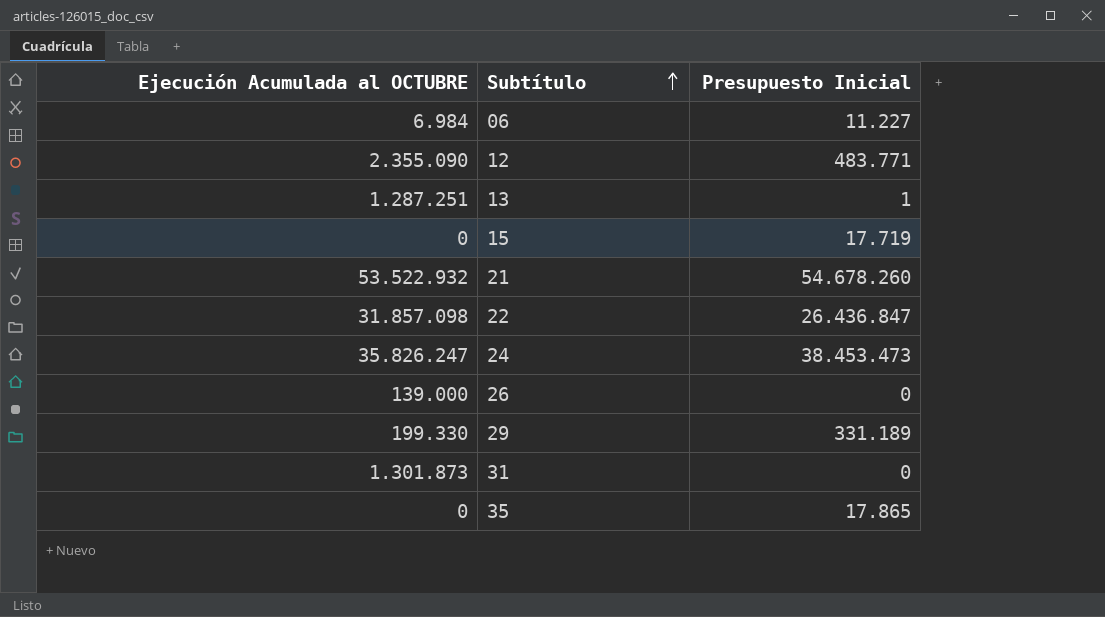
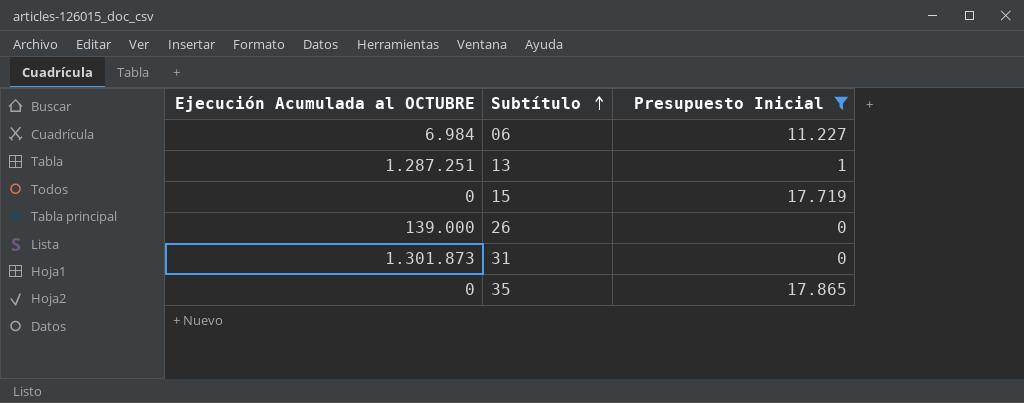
filter: none -> Presupuesto Inicial <= 17.865

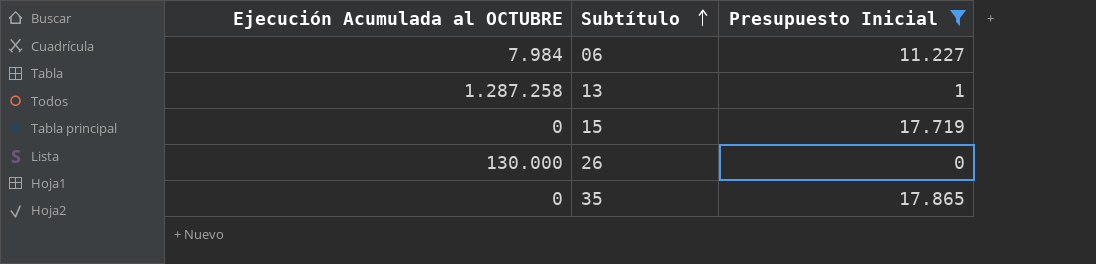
row 31: 1.301.873 | 0 -> none
06 | Ejecución Acumulada al OCTUBRE: 6.984 -> 7.984
13 | Ejecución Acumulada al OCTUBRE: 1.287.251 -> 1.287.258
26 | Ejecución Acumulada al OCTUBRE: 139.000 -> 130.000

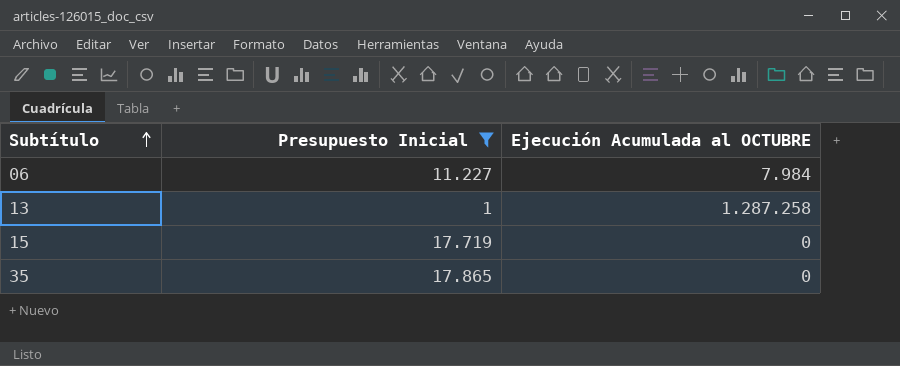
column Ejecución Acumulada al OCTUBRE | position: 1 -> 3
row 26: 130.000 | 0 -> none

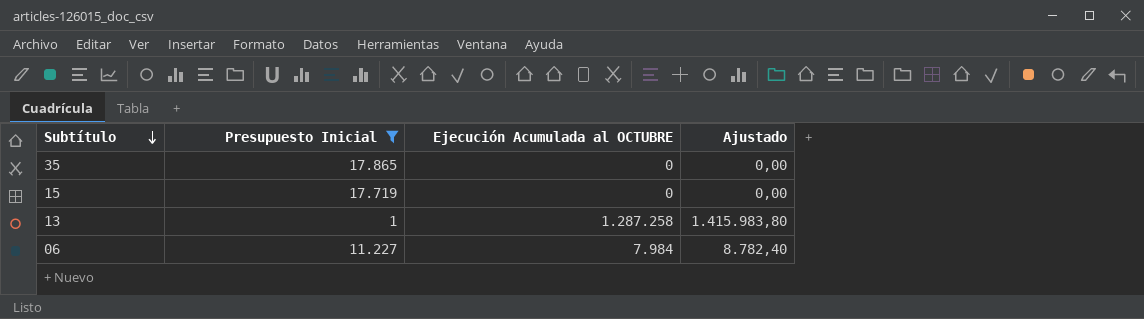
row order: Subtítulo ascending -> Subtítulo descending
column Ajustado | formula: none -> [Ejecución Acumulada al OCTUBRE] * 1,1

